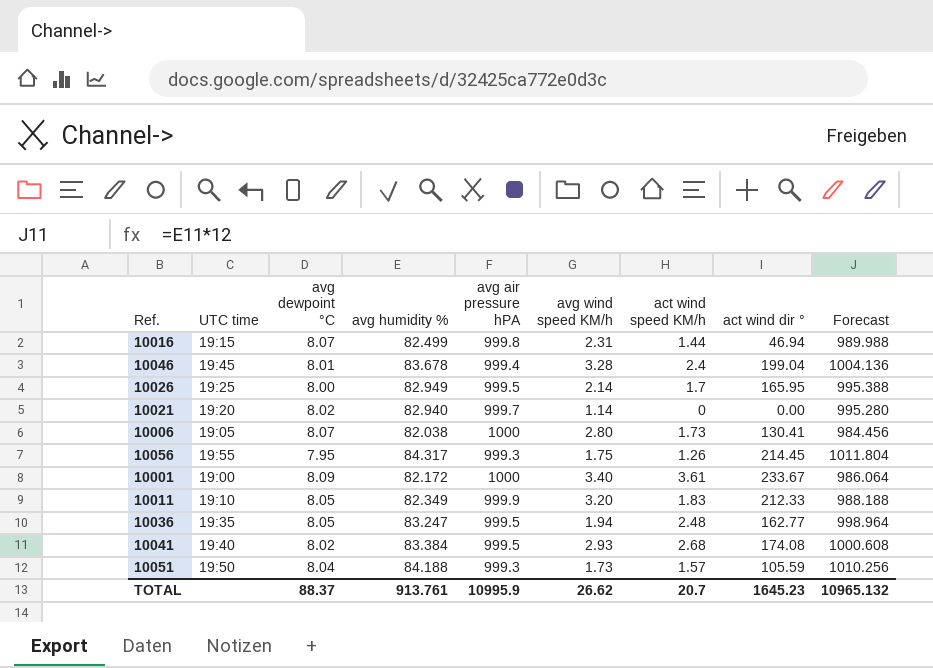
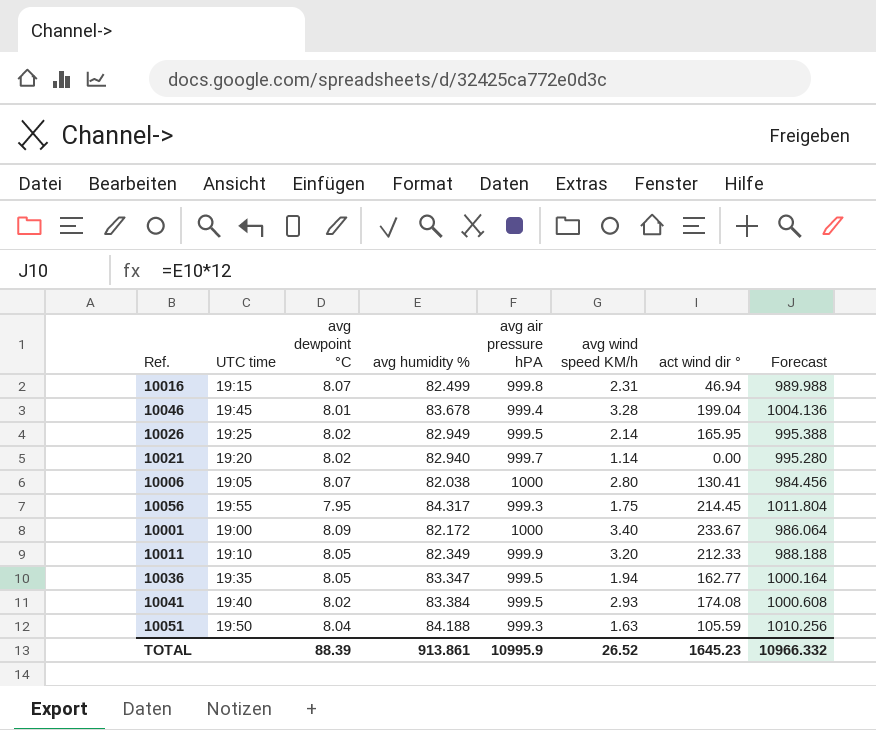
column act wind speed KM/h | position: 7 -> none
10026 | avg dewpoint °C: 8.00 -> 8.02
10036 | avg humidity %: 83.247 -> 83.347
10036 | Forecast: 998.964 -> 1000.164
10051 | avg wind speed KM/h: 1.73 -> 1.63
TOTAL | avg dewpoint °C: 88.37 -> 88.39
TOTAL | avg humidity %: 913.761 -> 913.861
TOTAL | avg wind speed KM/h: 26.62 -> 26.52
TOTAL | Forecast: 10965.132 -> 10966.332

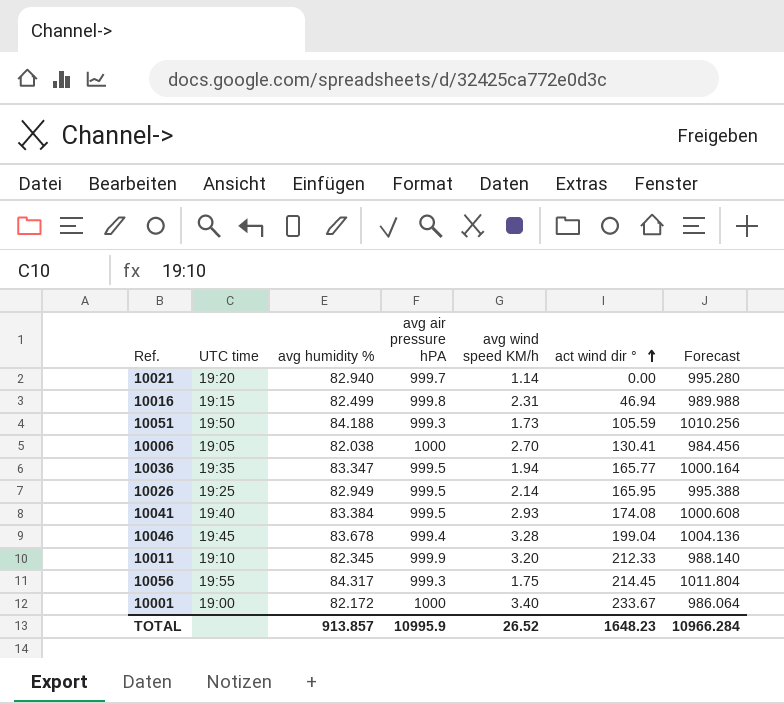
row order: none -> act wind dir ° ascending
column avg dewpoint °C | position: 3 -> none
10051 | avg wind speed KM/h: 1.63 -> 1.73
10006 | avg wind speed KM/h: 2.80 -> 2.70
10036 | act wind dir °: 162.77 -> 165.77
10011 | avg humidity %: 82.349 -> 82.345
10011 | Forecast: 988.188 -> 988.140
TOTAL | avg humidity %: 913.861 -> 913.857
TOTAL | act wind dir °: 1645.23 -> 1648.23
TOTAL | Forecast: 10966.332 -> 10966.284

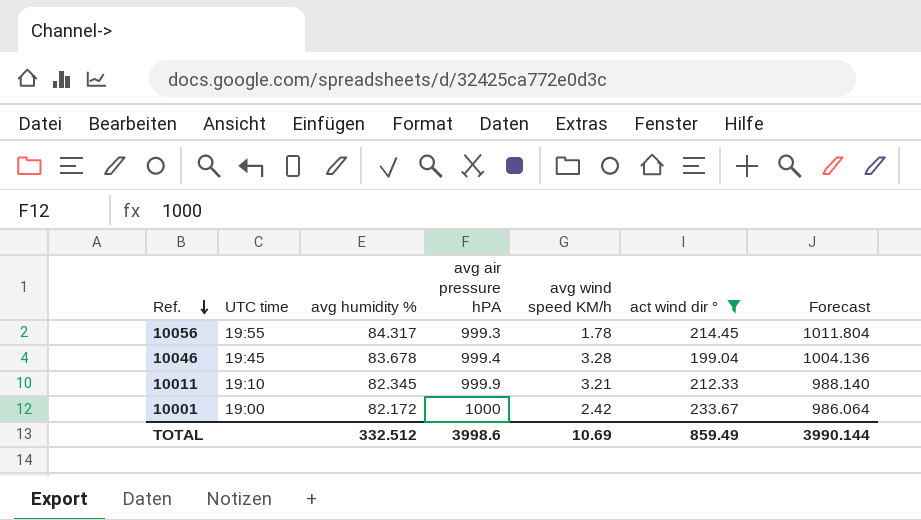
filter: none -> act wind dir ° >= 199.04
row order: act wind dir ° ascending -> Ref. descending
10056 | avg wind speed KM/h: 1.75 -> 1.78
10011 | avg wind speed KM/h: 3.20 -> 3.21
10001 | avg wind speed KM/h: 3.40 -> 2.42
TOTAL | avg humidity %: 913.857 -> 332.512
TOTAL | avg air pressure hPA: 10995.9 -> 3998.6
TOTAL | avg wind speed KM/h: 26.52 -> 10.69
TOTAL | act wind dir °: 1648.23 -> 859.49
TOTAL | Forecast: 10966.284 -> 3990.144

